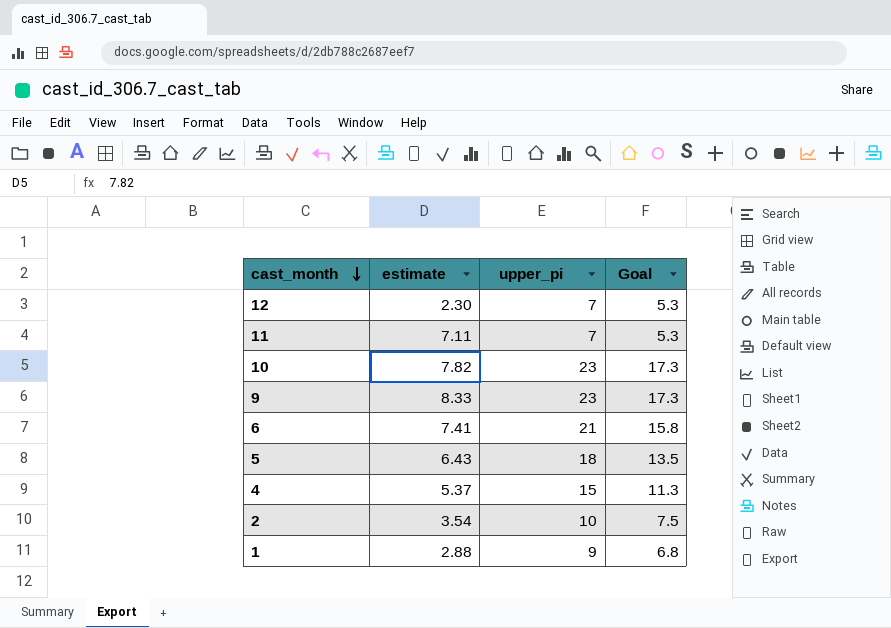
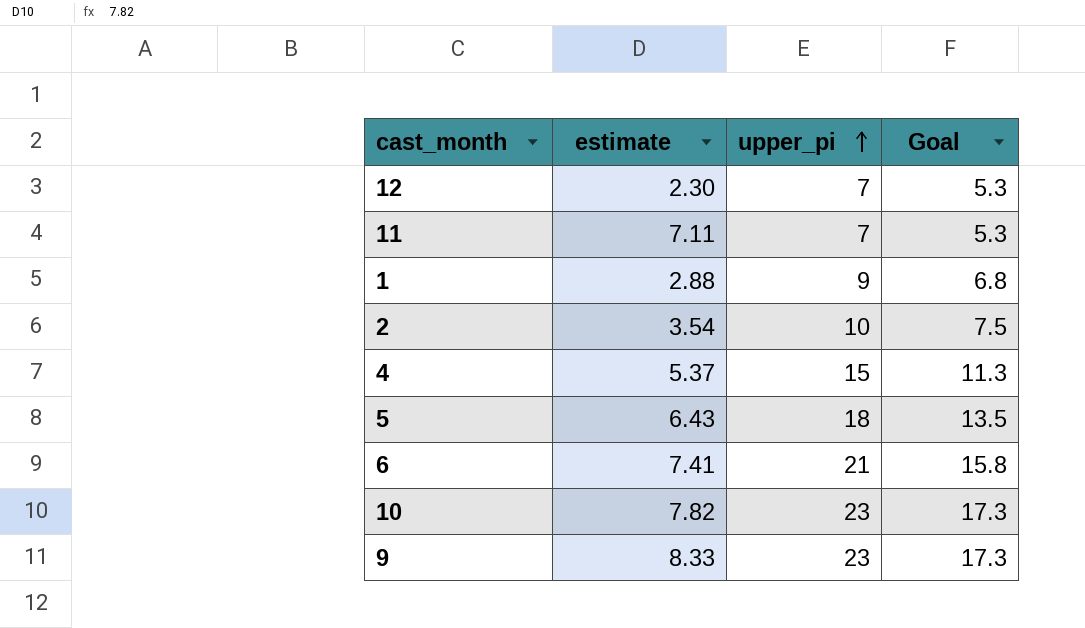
row order: cast_month descending -> upper_pi ascending

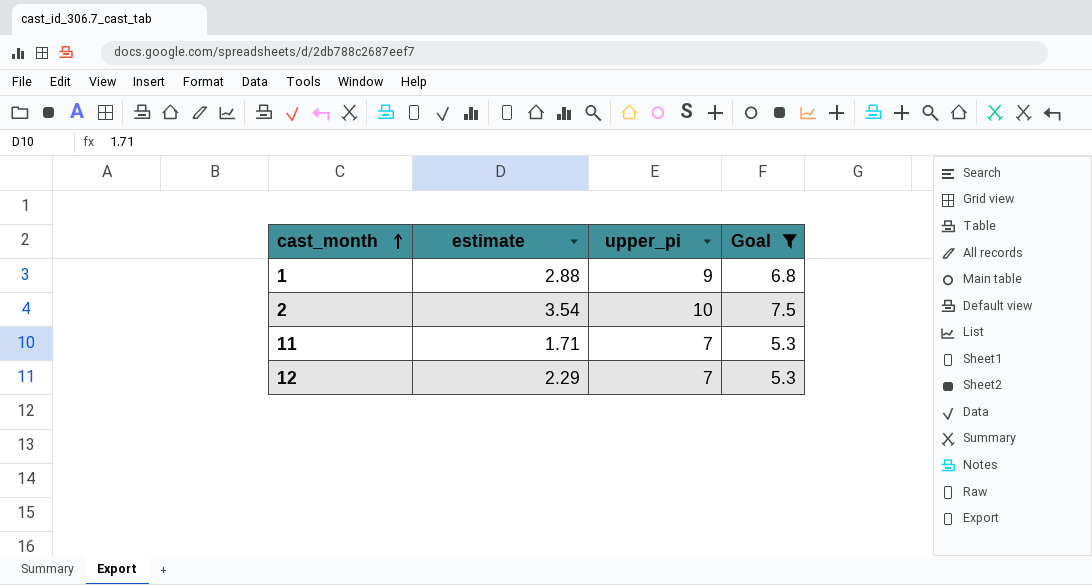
filter: none -> Goal <= 7.5
row order: upper_pi ascending -> cast_month ascending
11 | estimate: 7.11 -> 1.71
12 | estimate: 2.30 -> 2.29

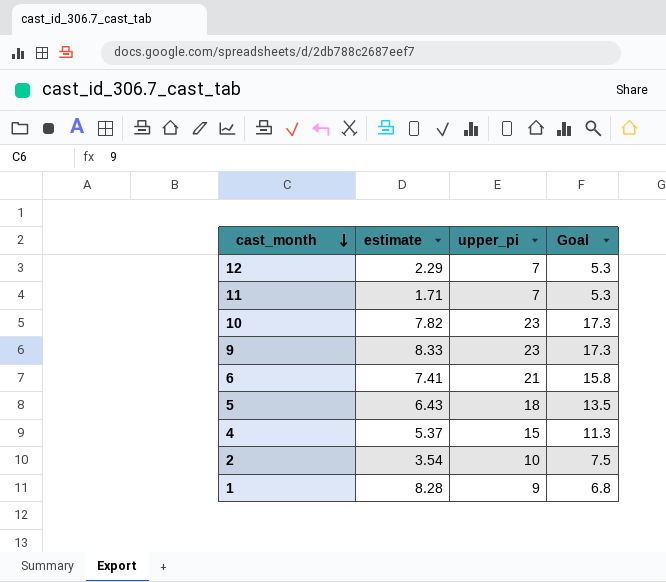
filter: Goal <= 7.5 -> none
row order: cast_month ascending -> cast_month descending
1 | estimate: 2.88 -> 8.28

